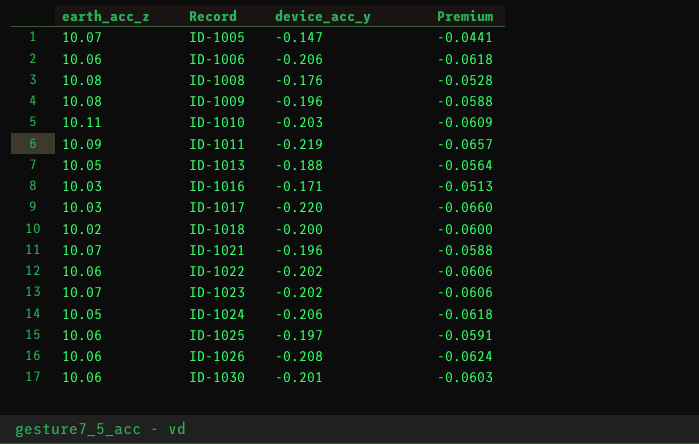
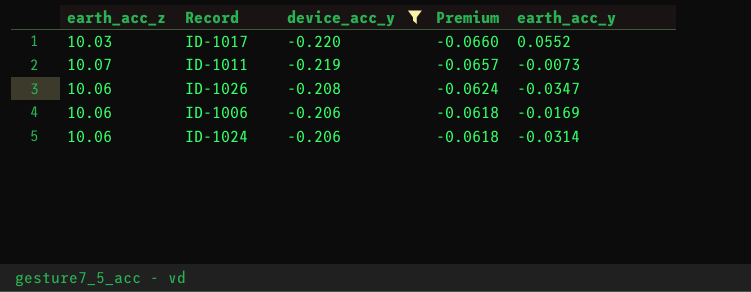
filter: none -> device_acc_y <= -0.206
row order: Record ascending -> device_acc_y ascending
column earth_acc_y | position: none -> 5
ID-1011 | earth_acc_z: 10.09 -> 10.07
ID-1024 | earth_acc_z: 10.05 -> 10.06

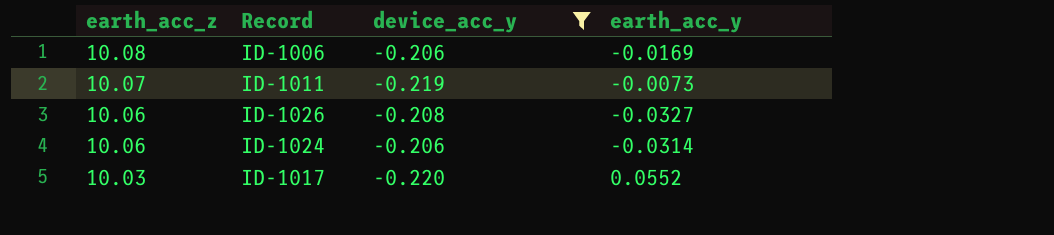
row order: device_acc_y ascending -> earth_acc_z descending
column Premium | formula: [device_acc_y] * 0.3 -> none
ID-1006 | earth_acc_z: 10.06 -> 10.08
ID-1026 | earth_acc_y: -0.0347 -> -0.0327

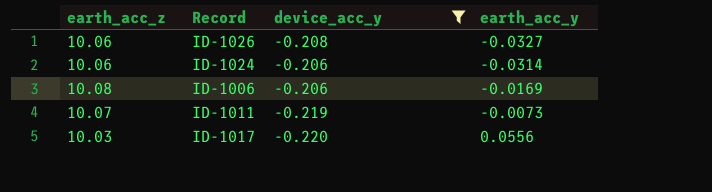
row order: earth_acc_z descending -> earth_acc_y ascending
ID-1017 | earth_acc_y: 0.0552 -> 0.0556

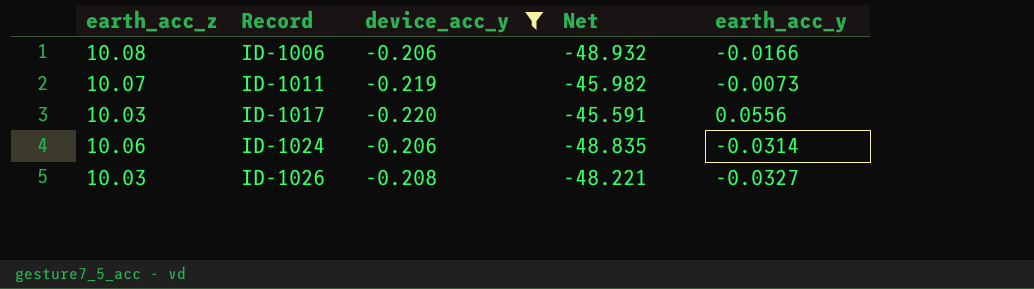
row order: earth_acc_y ascending -> Record ascending
column Net | formula: none -> [earth_acc_z] / [device_acc_y]
ID-1006 | earth_acc_y: -0.0169 -> -0.0166
ID-1026 | earth_acc_z: 10.06 -> 10.03

